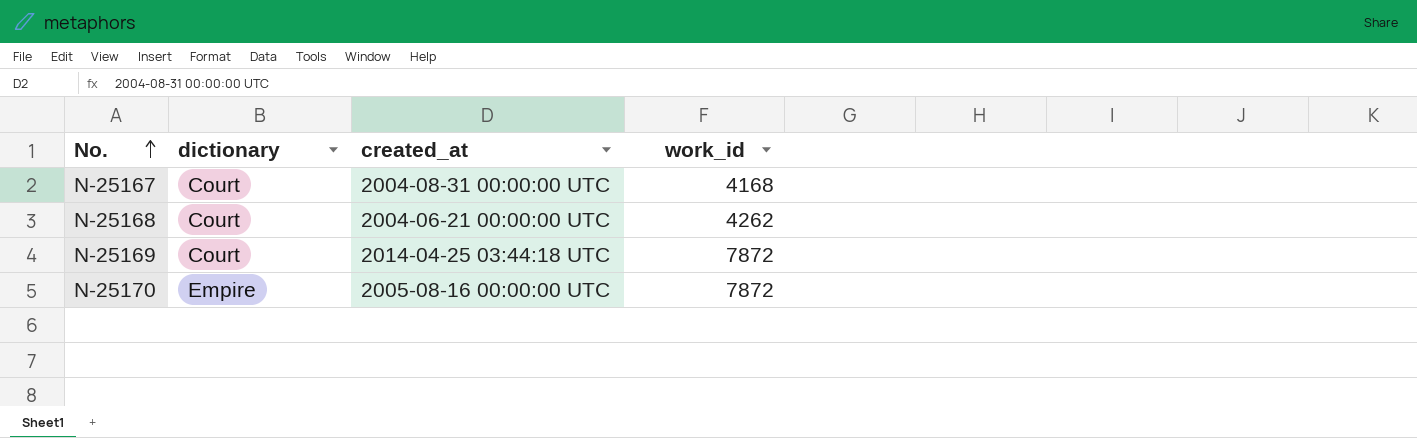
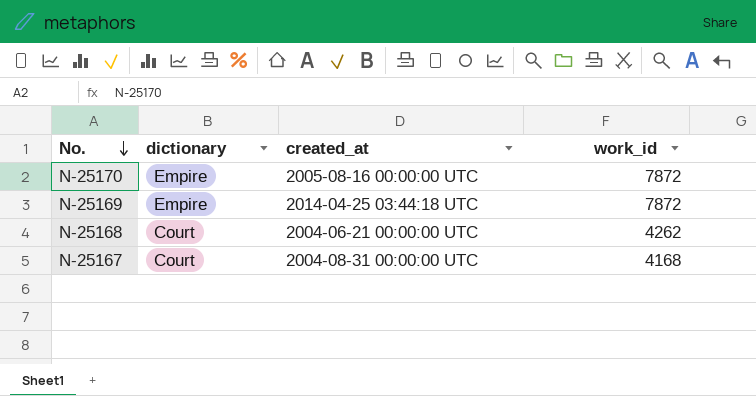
row order: No. ascending -> No. descending
N-25169 | dictionary: Court -> Empire

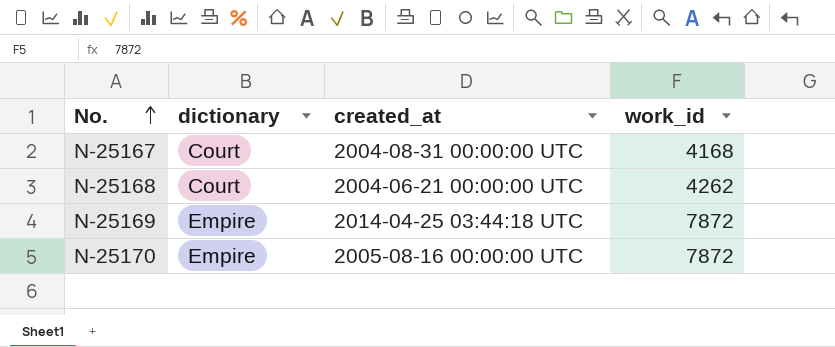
row order: No. descending -> No. ascending

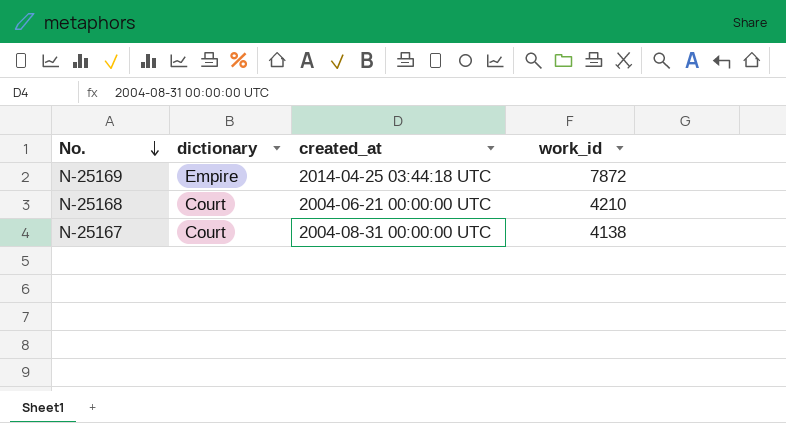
row order: No. ascending -> No. descending
row N-25170: Empire | 2005-08-16 00:00:00 UTC | 7872 -> none
N-25168 | work_id: 4262 -> 4210
N-25167 | work_id: 4168 -> 4138

